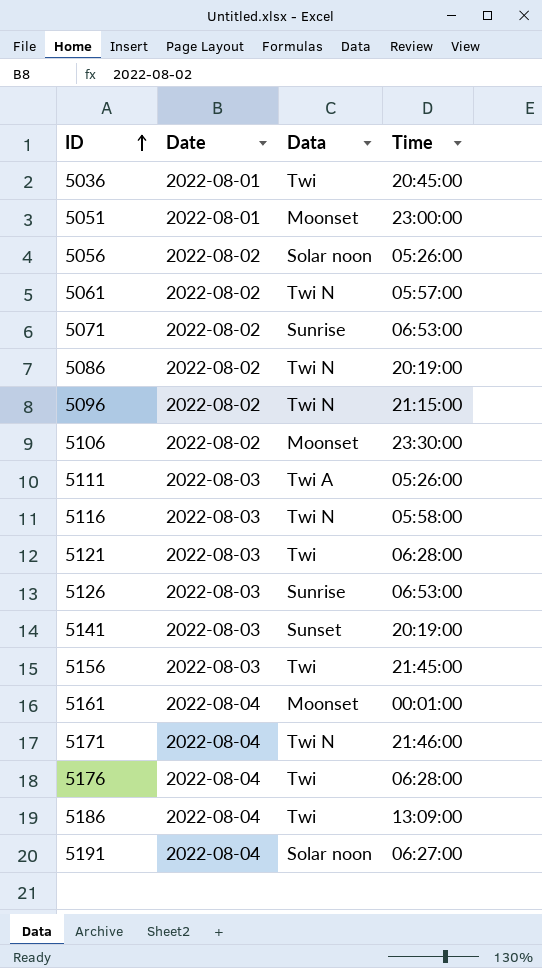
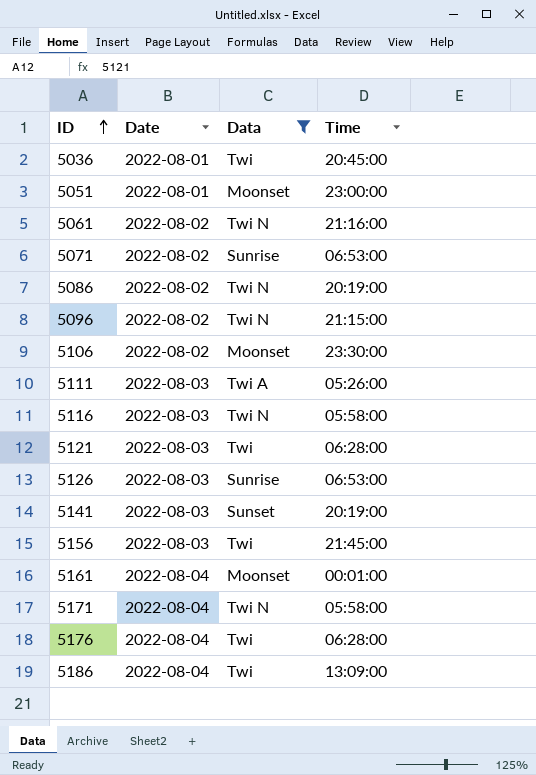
filter: none -> Data != Solar noon
5061 | Time: 05:57:00 -> 21:16:00
5171 | Time: 21:46:00 -> 05:58:00

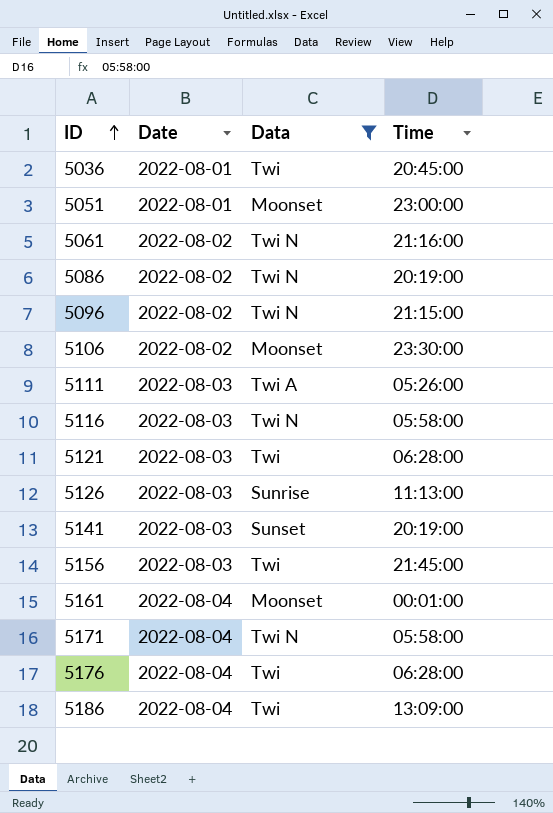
row 5071: 2022-08-02 | Sunrise | 06:53:00 -> none
5126 | Time: 06:53:00 -> 11:13:00

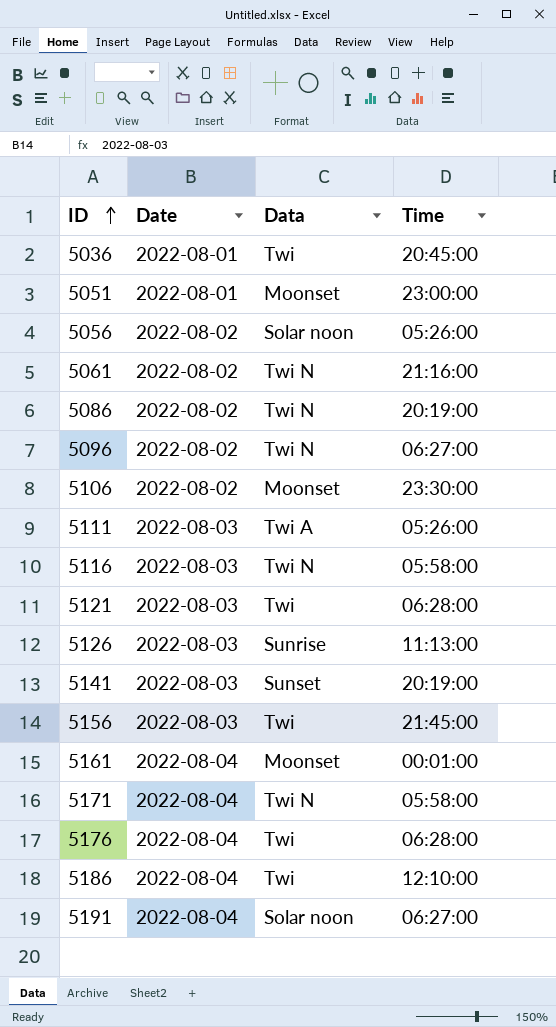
filter: Data != Solar noon -> none
5096 | Time: 21:15:00 -> 06:27:00
5186 | Time: 13:09:00 -> 12:10:00

